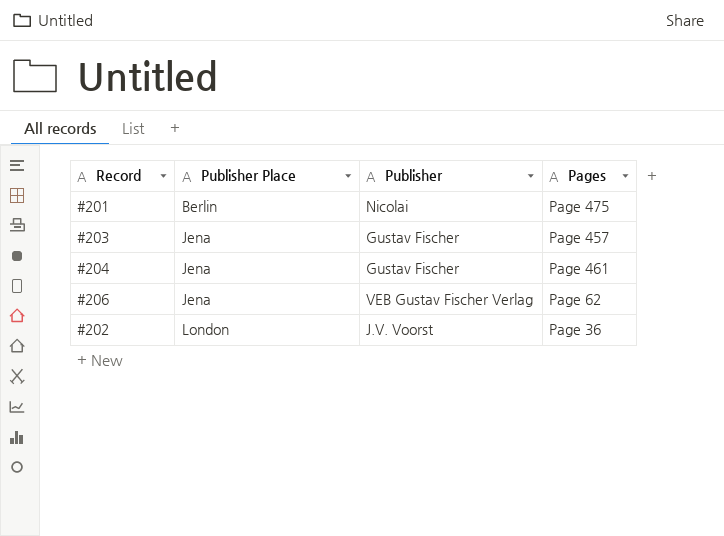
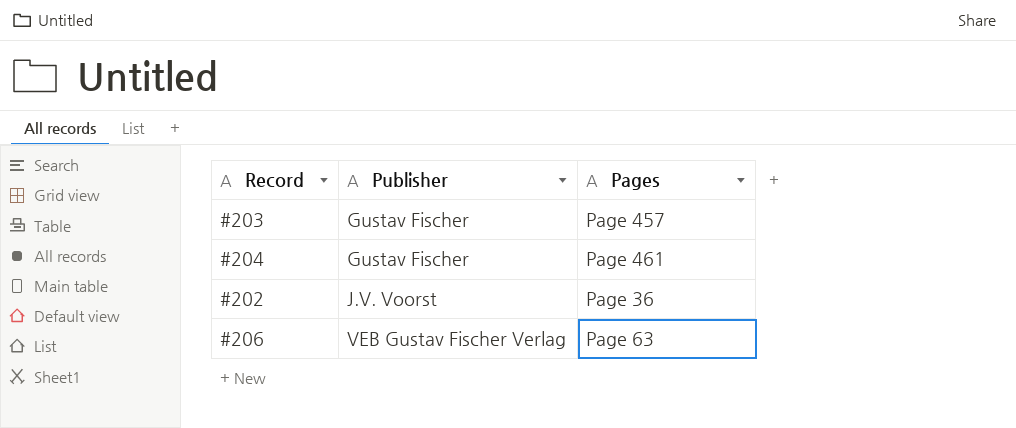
row order: Publisher Place ascending -> Publisher ascending
column Publisher Place | position: 2 -> none
row #201: Berlin | Nicolai | Page 475 -> none
#206 | Pages: Page 62 -> Page 63

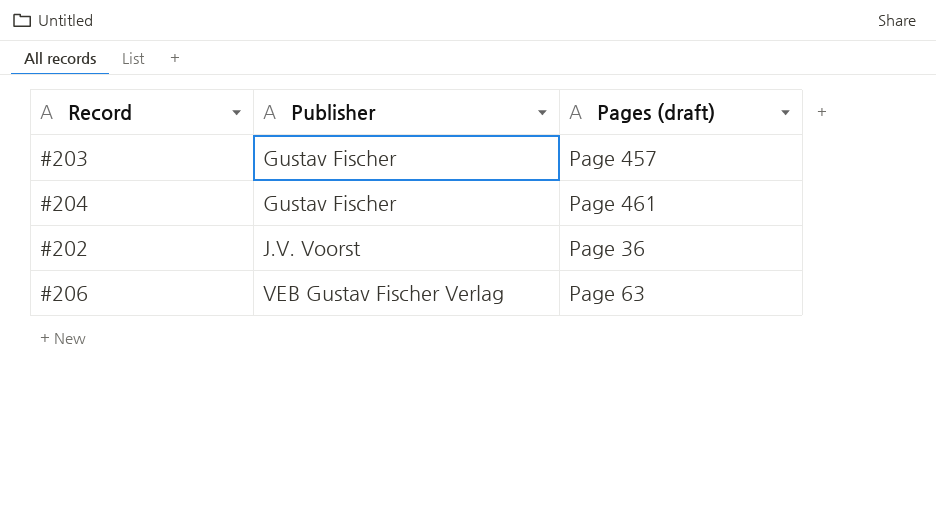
column name: Pages -> Pages (draft)

